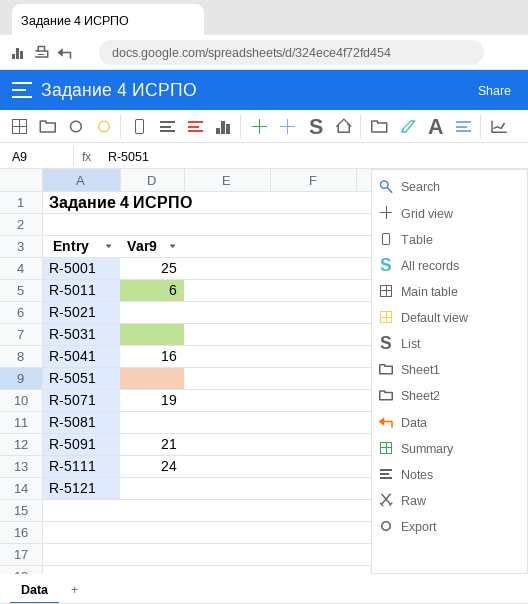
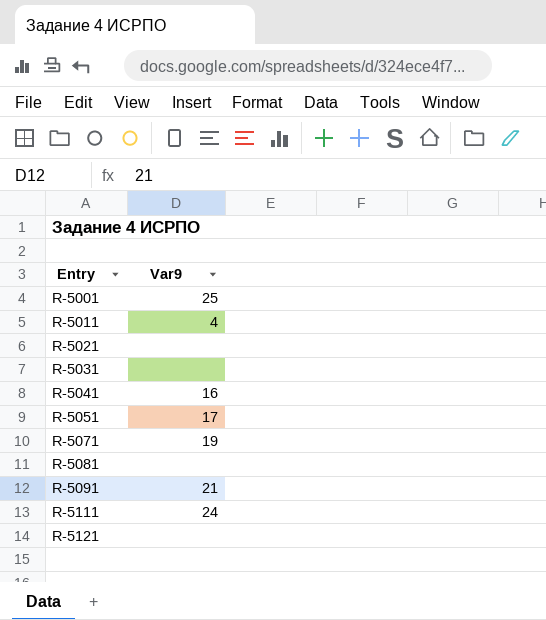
R-5011 | Var9: 6 -> 4
R-5051 | Var9: none -> 17

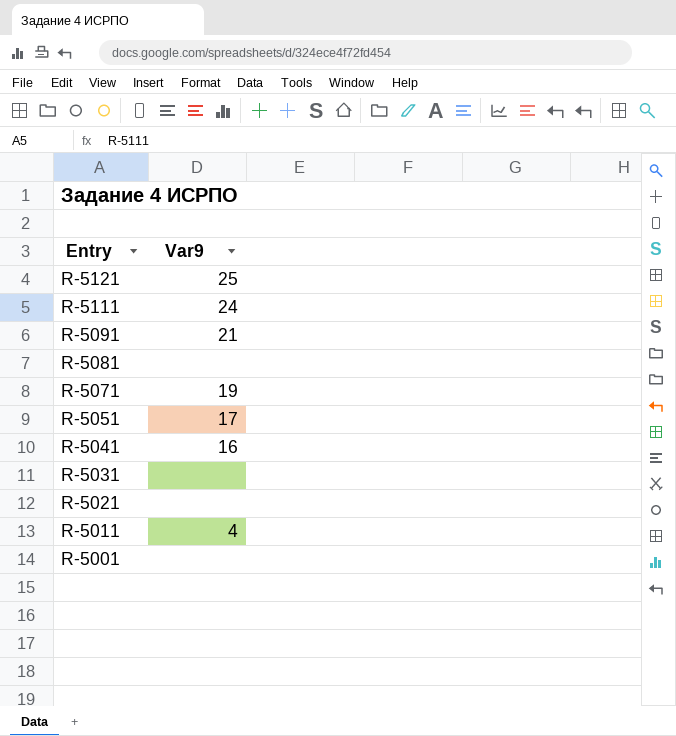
row order: Entry ascending -> Entry descending
R-5121 | Var9: none -> 25
R-5001 | Var9: 25 -> none

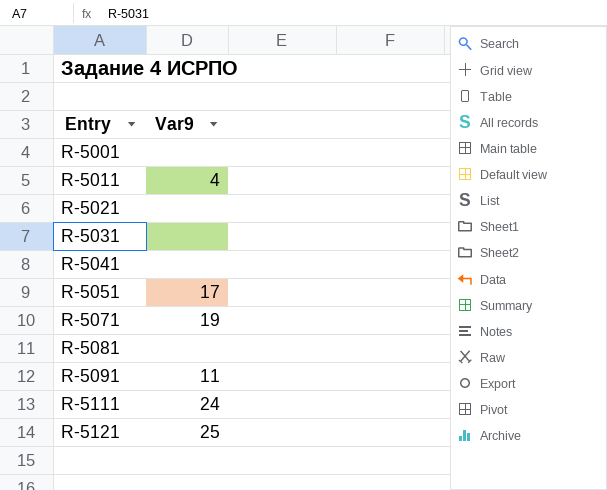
row order: Entry descending -> Entry ascending
R-5041 | Var9: 16 -> none
R-5091 | Var9: 21 -> 11

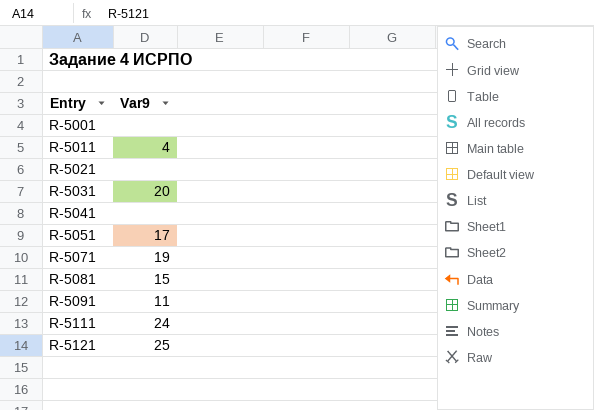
R-5031 | Var9: none -> 20
R-5081 | Var9: none -> 15

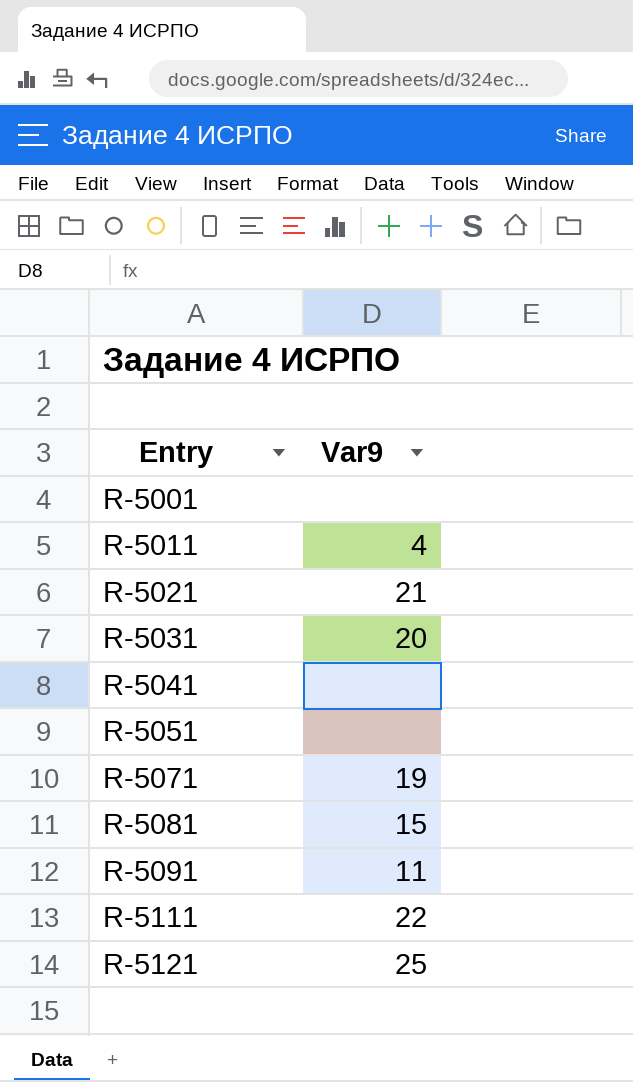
R-5021 | Var9: none -> 21
R-5051 | Var9: 17 -> none
R-5111 | Var9: 24 -> 22

